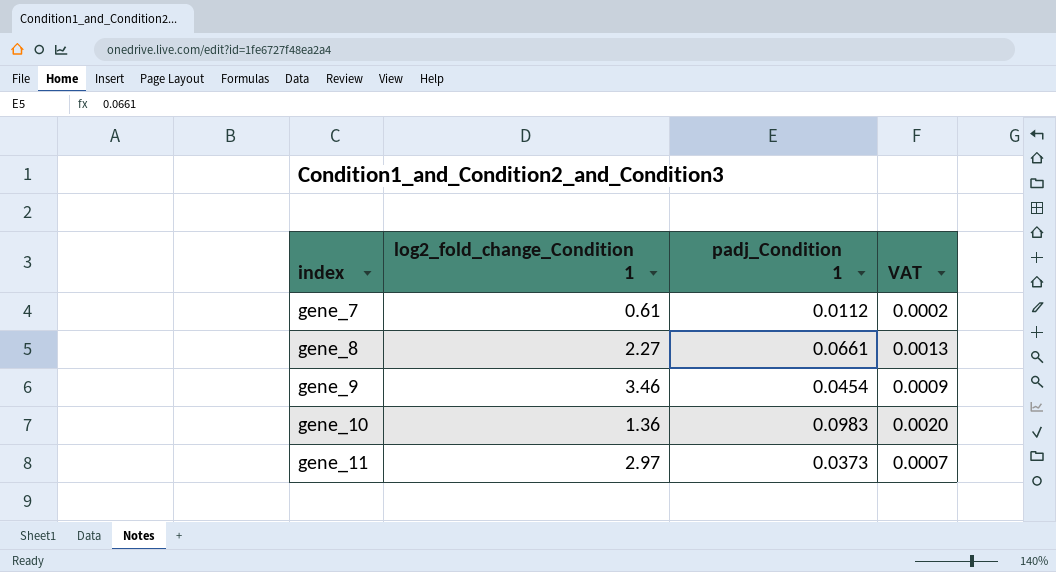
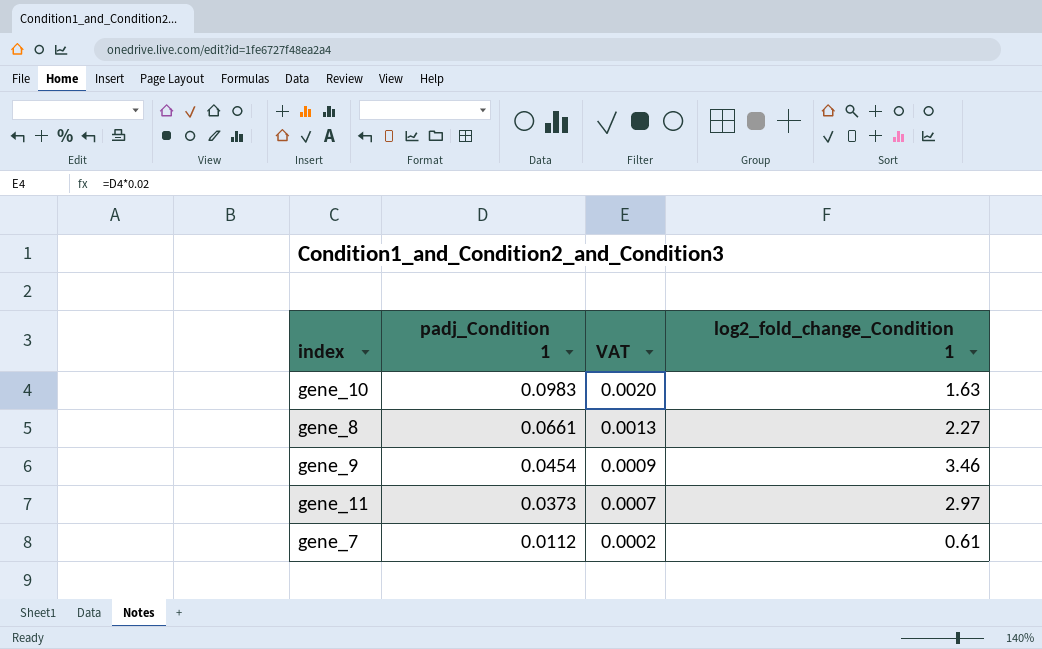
row order: index ascending -> padj_Condition 1 descending
column log2_fold_change_Condition 1 | position: 2 -> 4
gene_10 | log2_fold_change_Condition 1: 1.36 -> 1.63

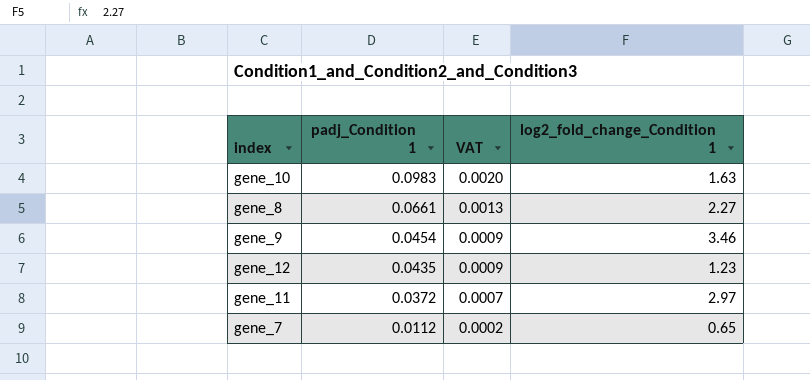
row gene_12: none -> 0.0435 | 0.0009 | 1.23
gene_11 | padj_Condition 1: 0.0373 -> 0.0372
gene_7 | log2_fold_change_Condition 1: 0.61 -> 0.65

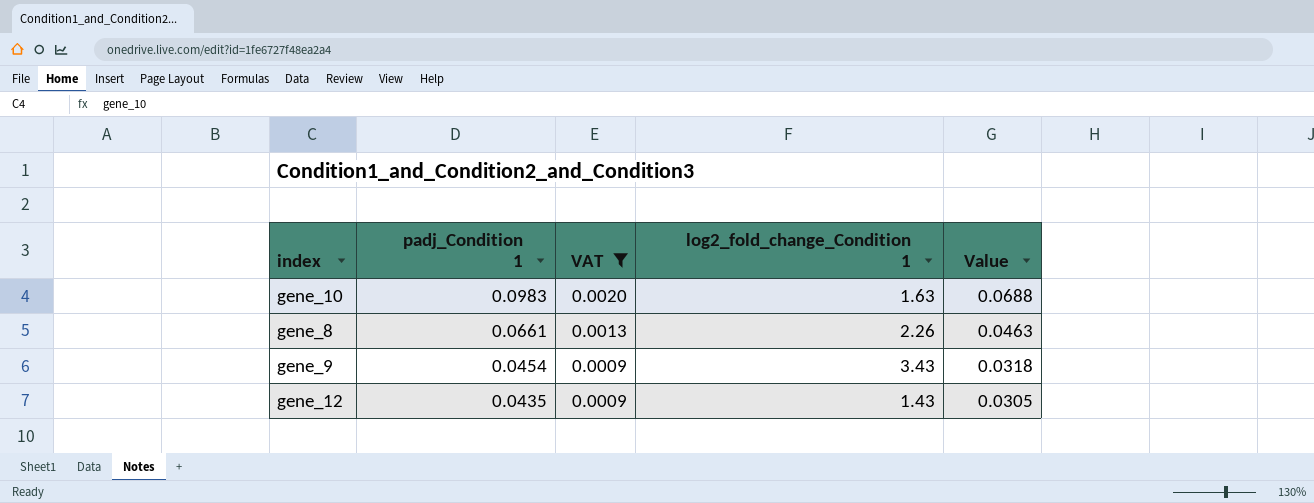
filter: none -> VAT >= 0.0009
column Value | formula: none -> [padj_Condition 1] * 0.7
gene_8 | log2_fold_change_Condition 1: 2.27 -> 2.26
gene_9 | log2_fold_change_Condition 1: 3.46 -> 3.43
gene_12 | log2_fold_change_Condition 1: 1.23 -> 1.43

